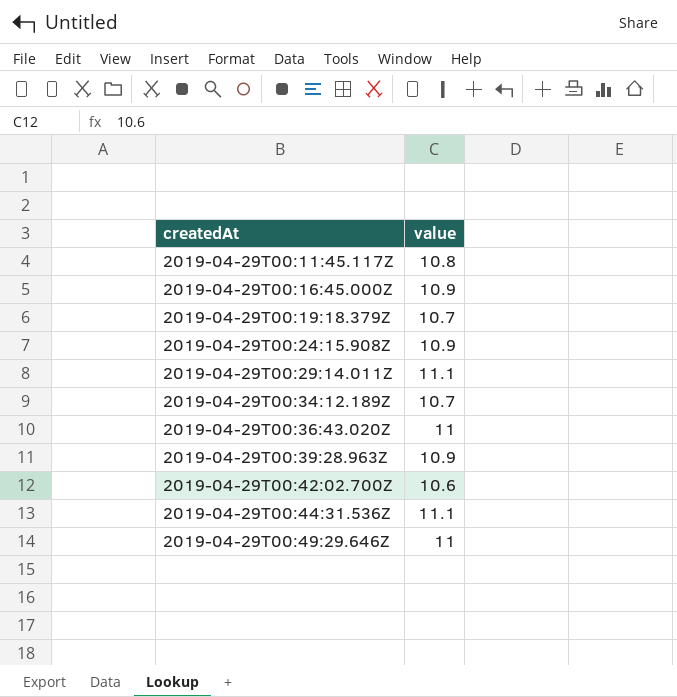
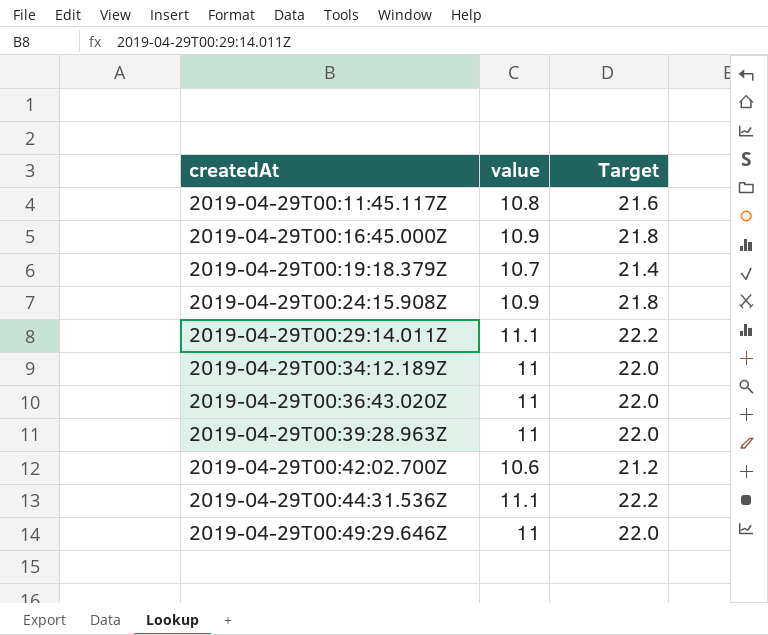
column Target | formula: none -> [value] * 2
2019-04-29T00:34:12.189Z | value: 10.7 -> 11
2019-04-29T00:39:28.963Z | value: 10.9 -> 11

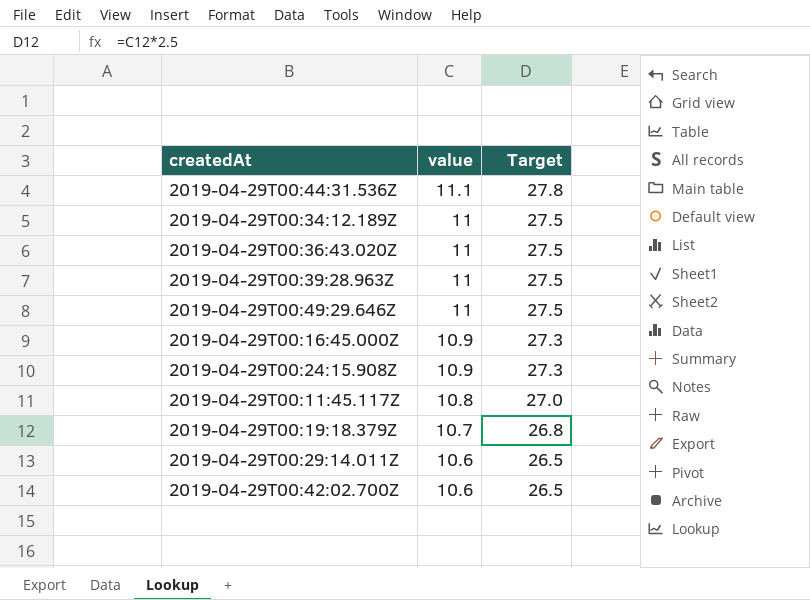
row order: createdAt ascending -> value descending
column Target | formula: [value] * 2 -> [value] * 2.5
2019-04-29T00:29:14.011Z | value: 11.1 -> 10.6

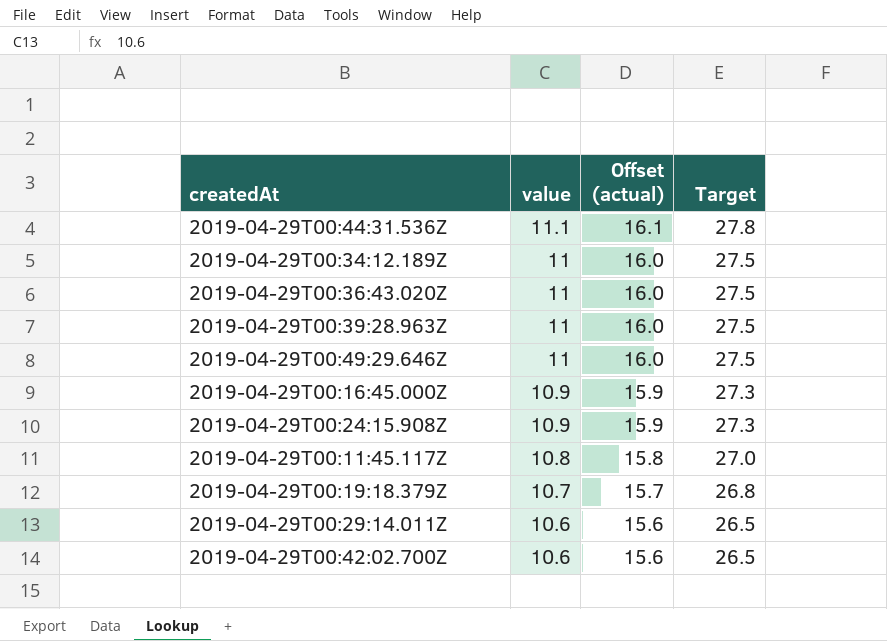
column Offset (actual) | formula: none -> [value] + 5

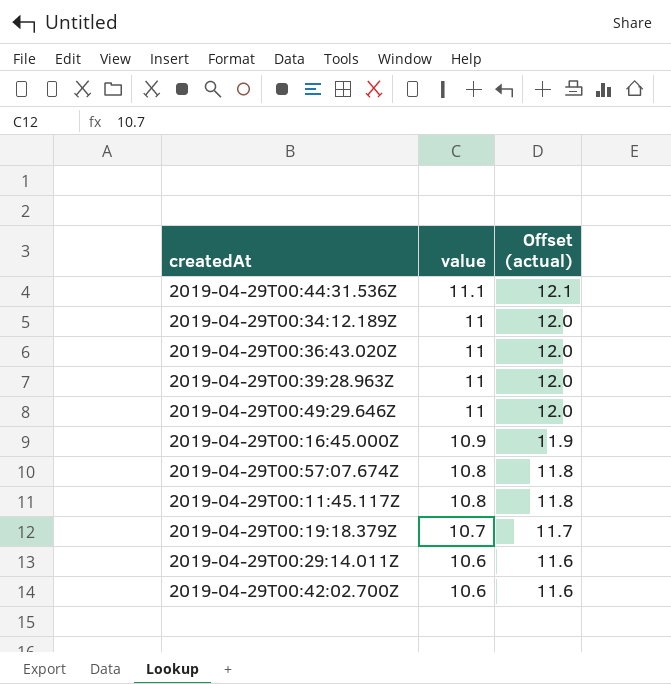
column Target | formula: [value] * 2.5 -> none
column Offset (actual) | formula: [value] + 5 -> [value] + 1
row 2019-04-29T00:24:15.908Z: 10.9 | 15.9 | 27.3 -> none
row 2019-04-29T00:57:07.674Z: none -> 10.8 | 11.8

